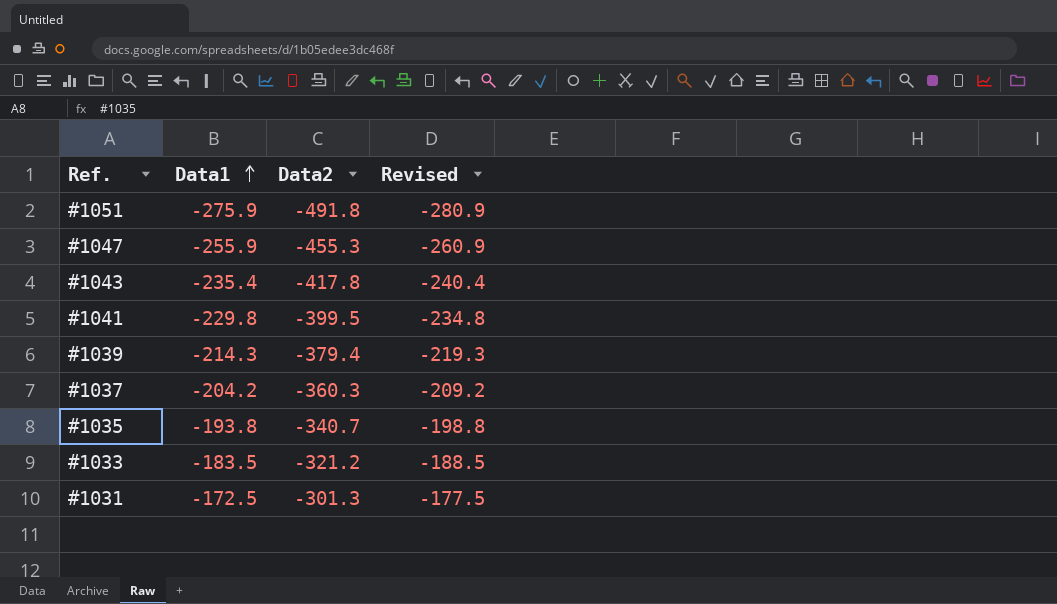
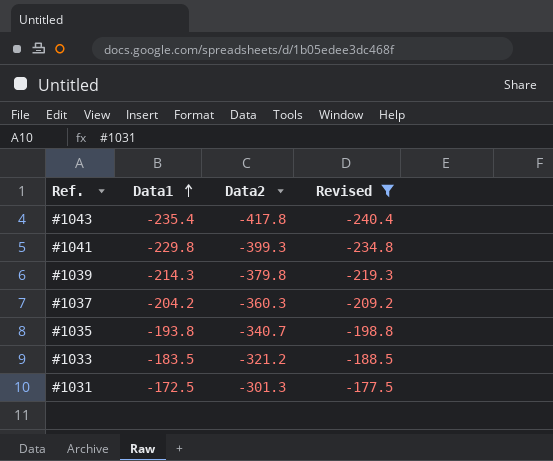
filter: none -> Revised >= -240.4
#1041 | Data2: -399.5 -> -399.3
#1039 | Data2: -379.4 -> -379.8

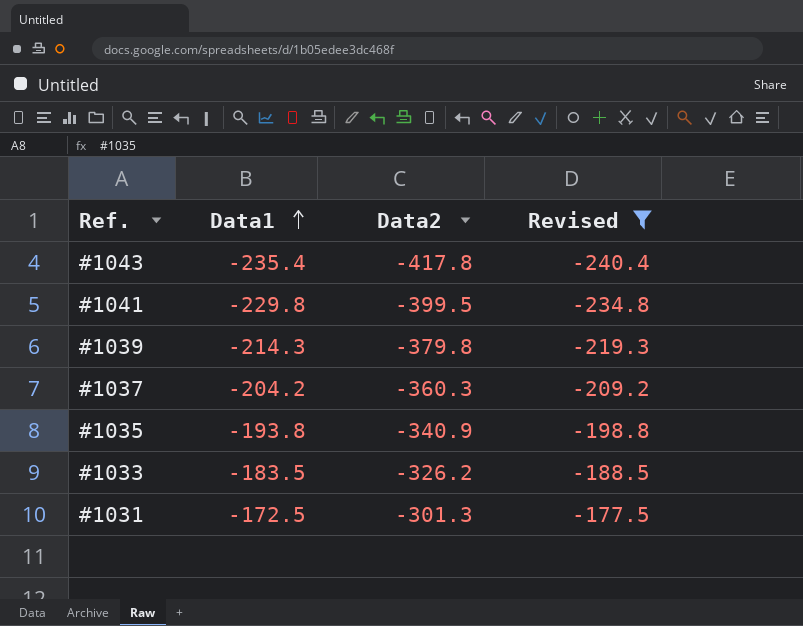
#1041 | Data2: -399.3 -> -399.5
#1035 | Data2: -340.7 -> -340.9
#1033 | Data2: -321.2 -> -326.2

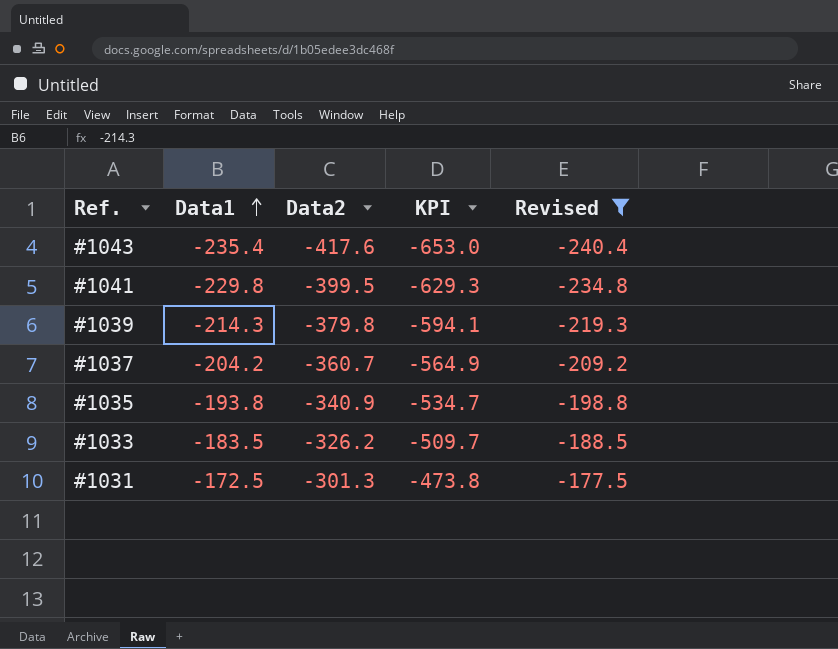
column KPI | formula: none -> [Data1] + [Data2]
#1043 | Data2: -417.8 -> -417.6
#1037 | Data2: -360.3 -> -360.7

